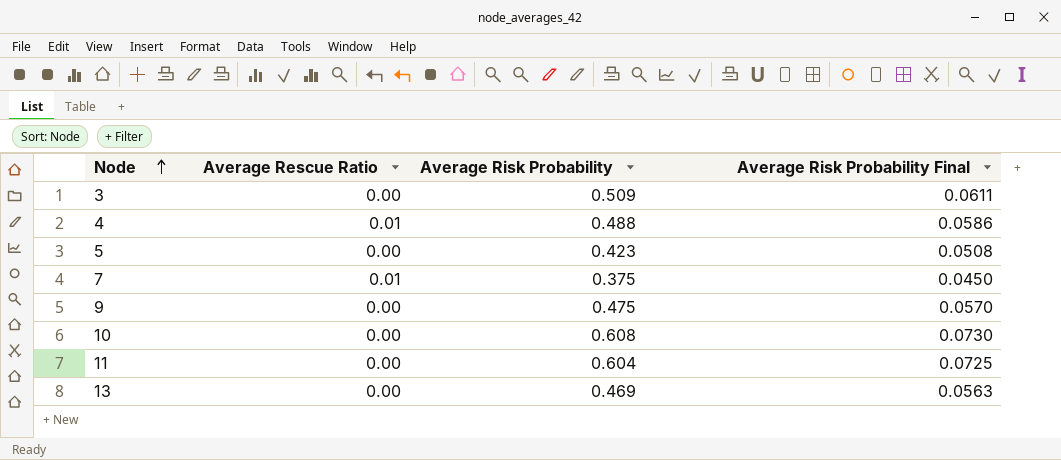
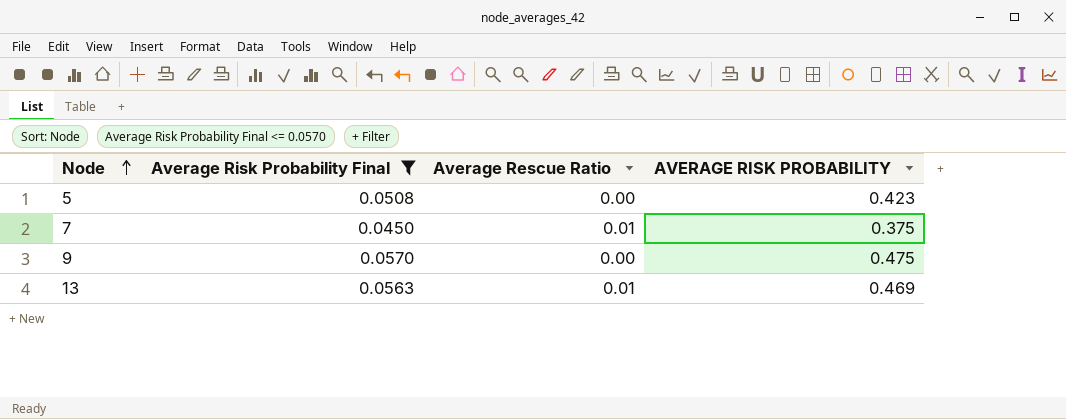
filter: none -> Average Risk Probability Final <= 0.0570
column Average Risk Probability Final | position: 4 -> 2
column name: Average Risk Probability -> AVERAGE RISK PROBABILITY
13 | Average Rescue Ratio: 0.00 -> 0.01

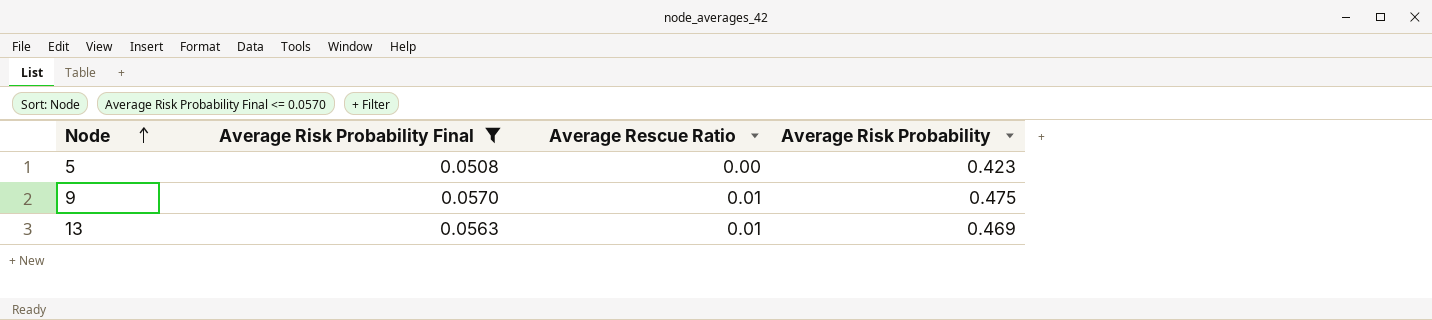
column name: AVERAGE RISK PROBABILITY -> Average Risk Probability
row 7: 0.0450 | 0.01 | 0.375 -> none
9 | Average Rescue Ratio: 0.00 -> 0.01

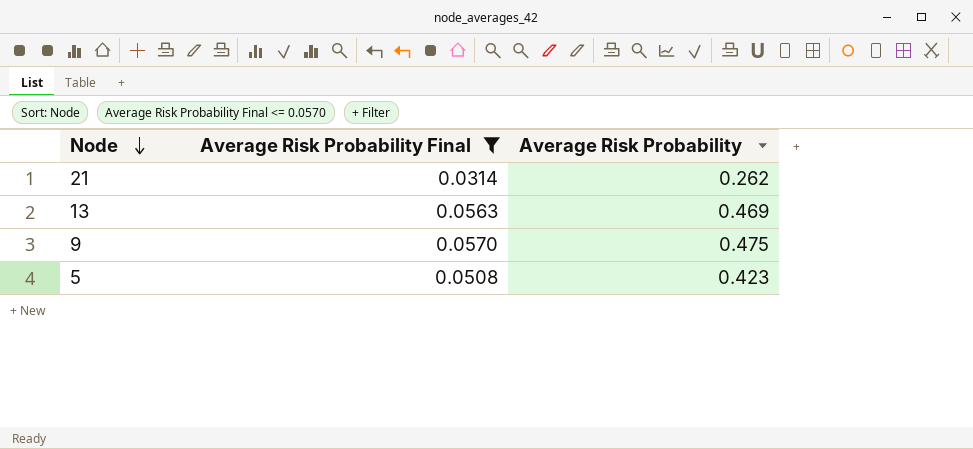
row order: Node ascending -> Node descending
column Average Rescue Ratio | position: 3 -> none
row 21: none -> 0.0314 | 0.262

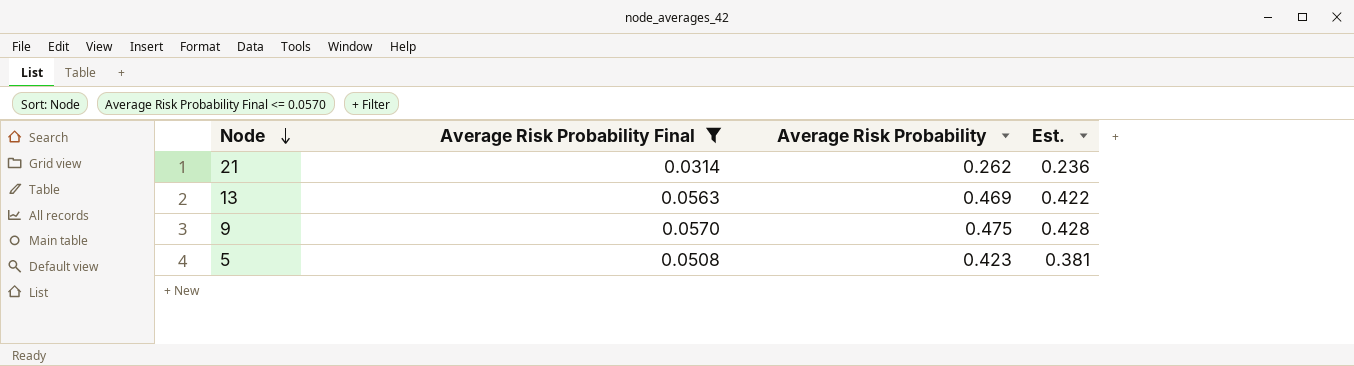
column Est. | formula: none -> [Average Risk Probability] * 0.9

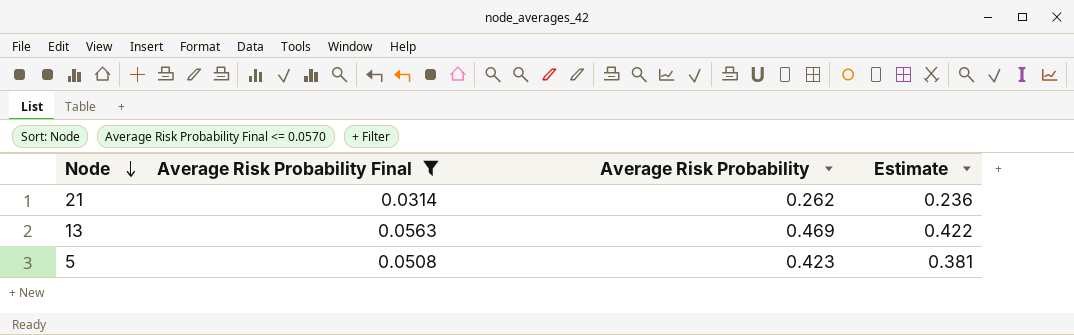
column name: Est. -> Estimate
row 9: 0.0570 | 0.475 | 0.428 -> none

